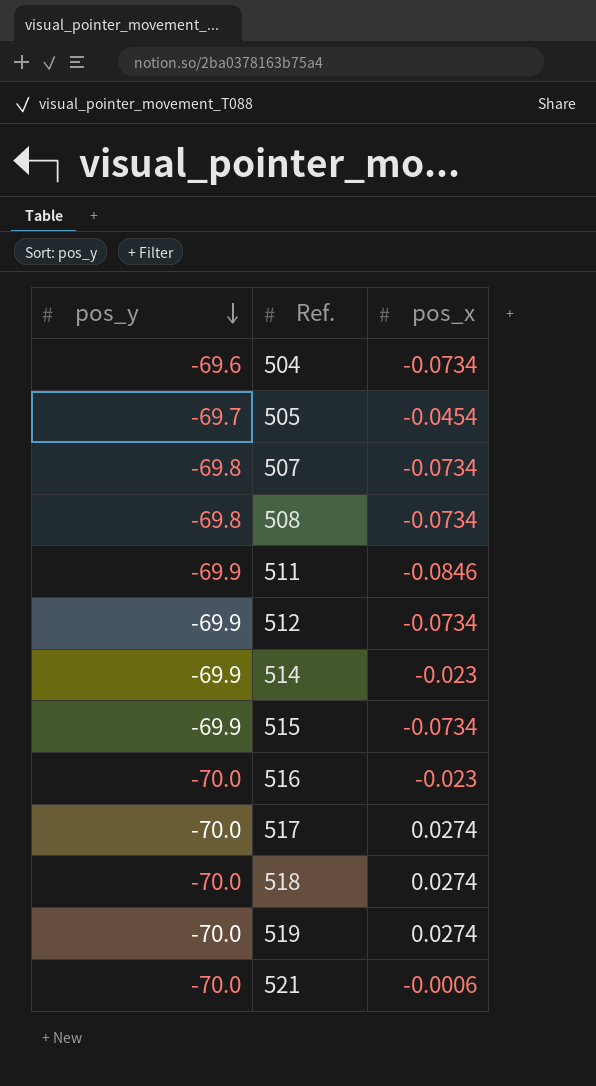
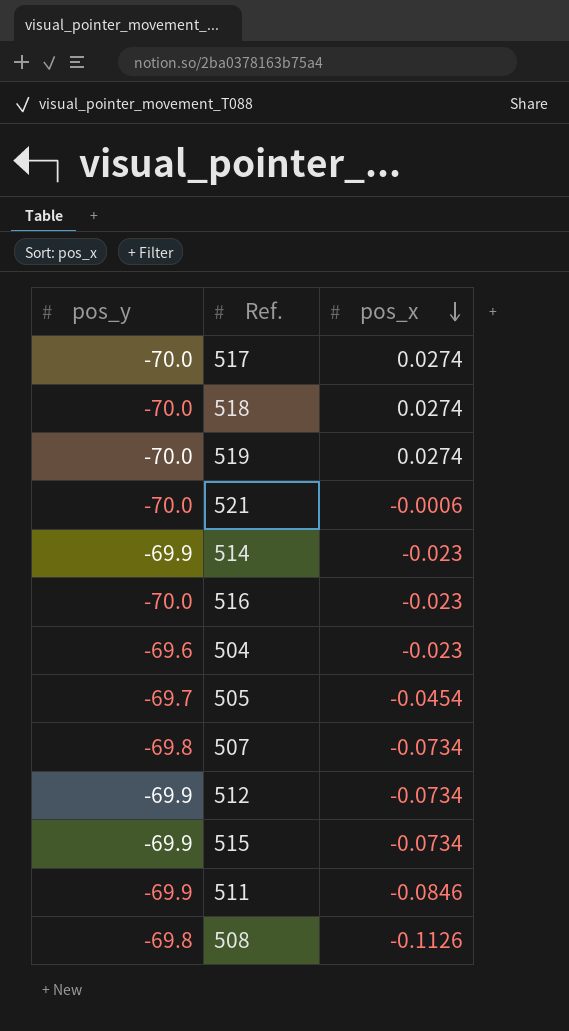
row order: pos_y descending -> pos_x descending
504 | pos_x: -0.0734 -> -0.023
508 | pos_x: -0.0734 -> -0.1126

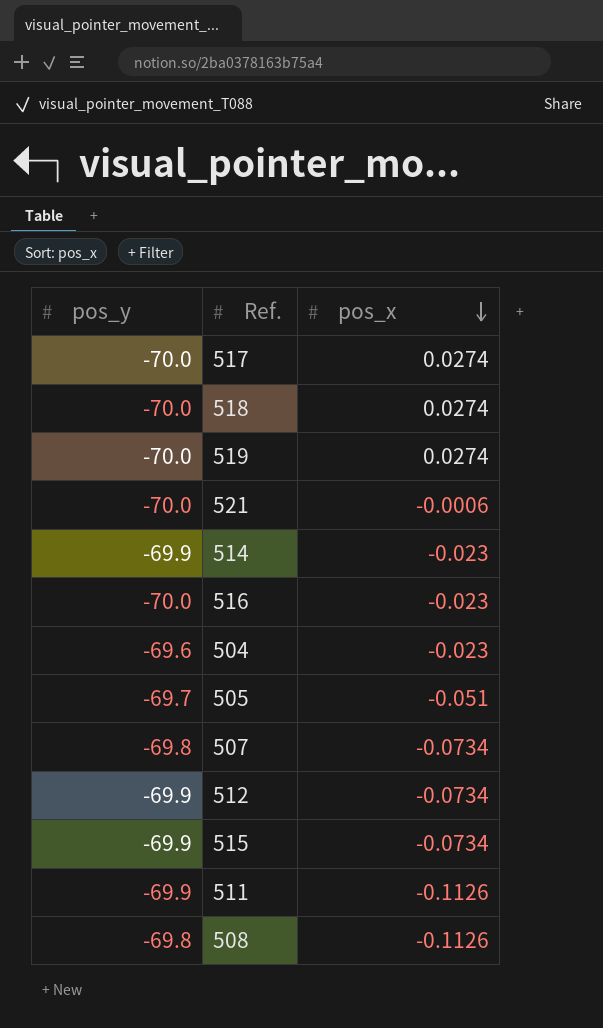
505 | pos_x: -0.0454 -> -0.051
511 | pos_x: -0.0846 -> -0.1126

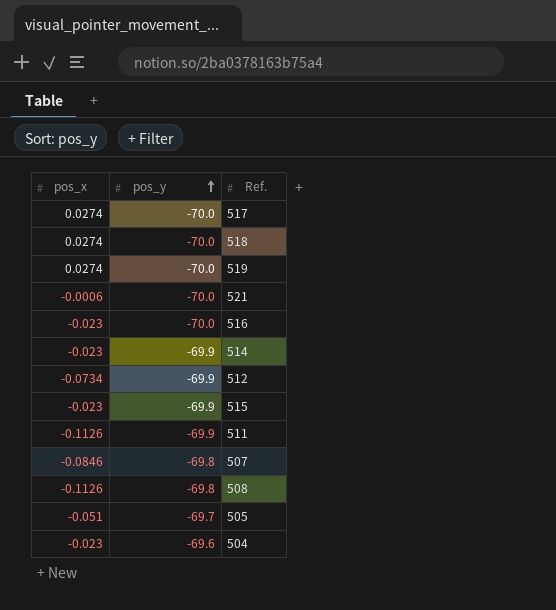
row order: pos_x descending -> pos_y ascending
column pos_x | position: 3 -> 1
515 | pos_x: -0.0734 -> -0.023
507 | pos_x: -0.0734 -> -0.0846

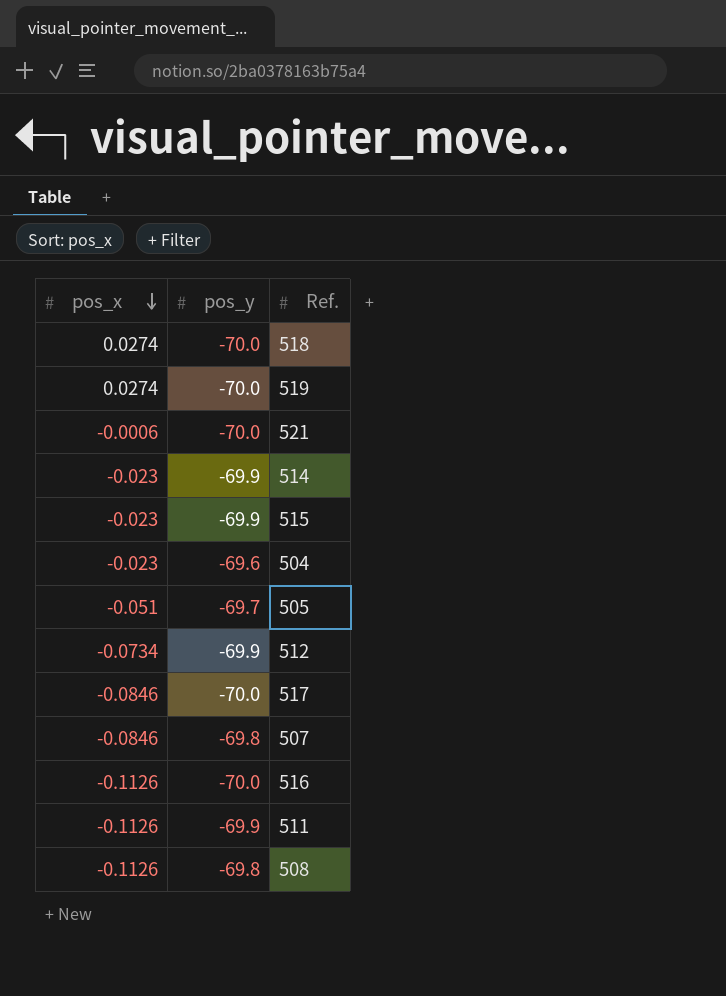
row order: pos_y ascending -> pos_x descending
517 | pos_x: 0.0274 -> -0.0846
516 | pos_x: -0.023 -> -0.1126

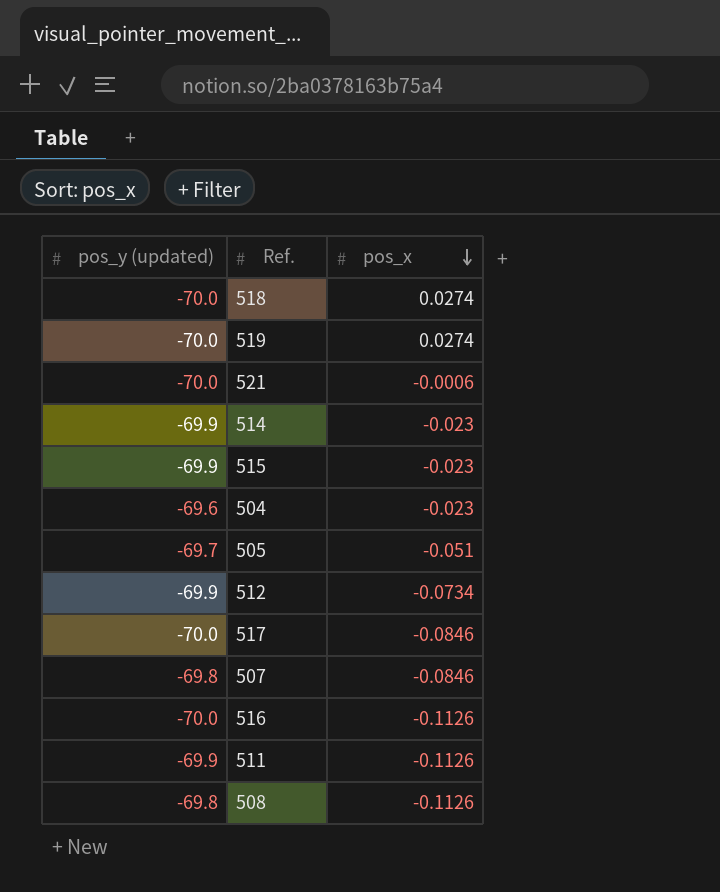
column name: pos_y -> pos_y (updated)
column pos_x | position: 1 -> 3

